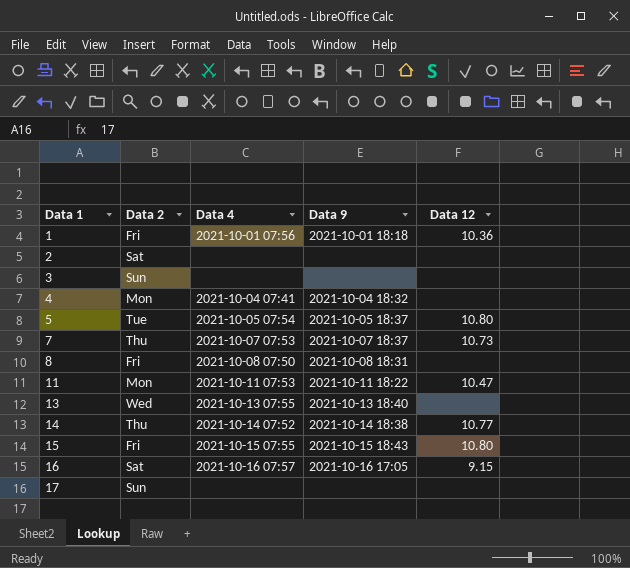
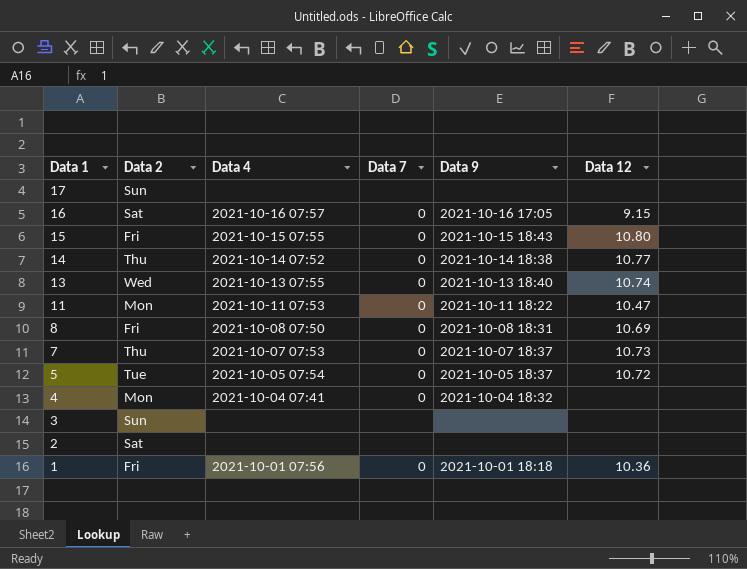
row order: Data 1 ascending -> Data 1 descending
column Data 7 | position: none -> 4
13 | Data 12: none -> 10.74
8 | Data 12: none -> 10.69
5 | Data 12: 10.80 -> 10.72

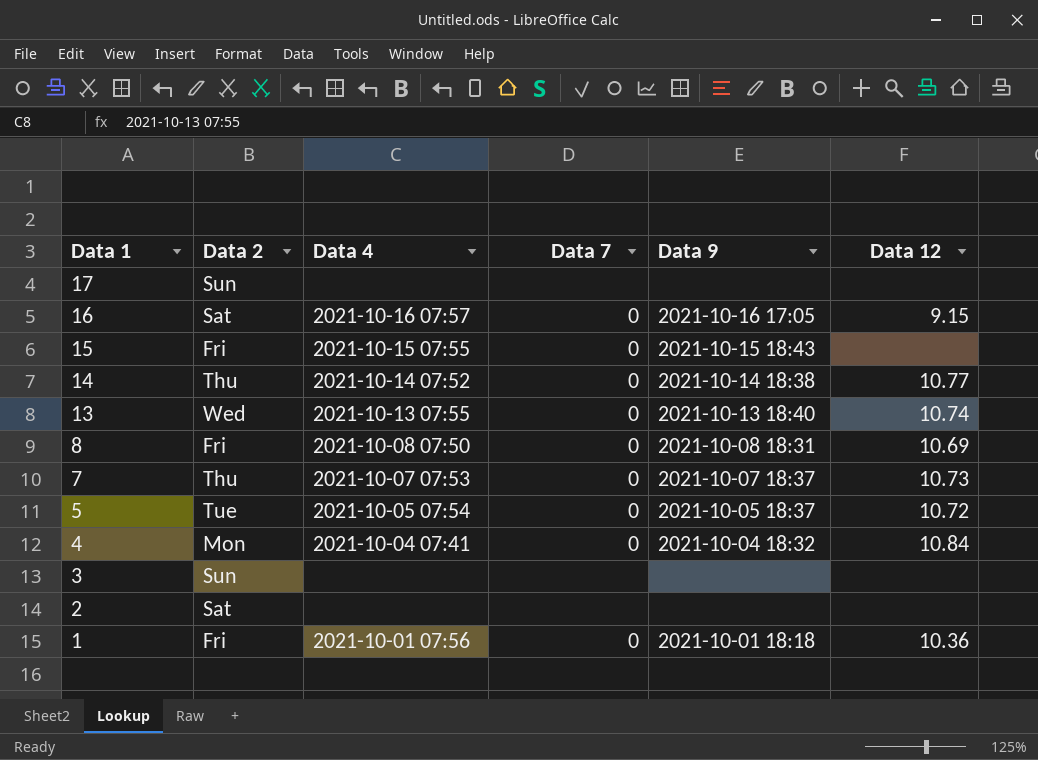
row 11: Mon | 2021-10-11 07:53 | 0 | 2021-10-11 18:22 | 10.47 -> none
15 | Data 12: 10.80 -> none
4 | Data 12: none -> 10.84

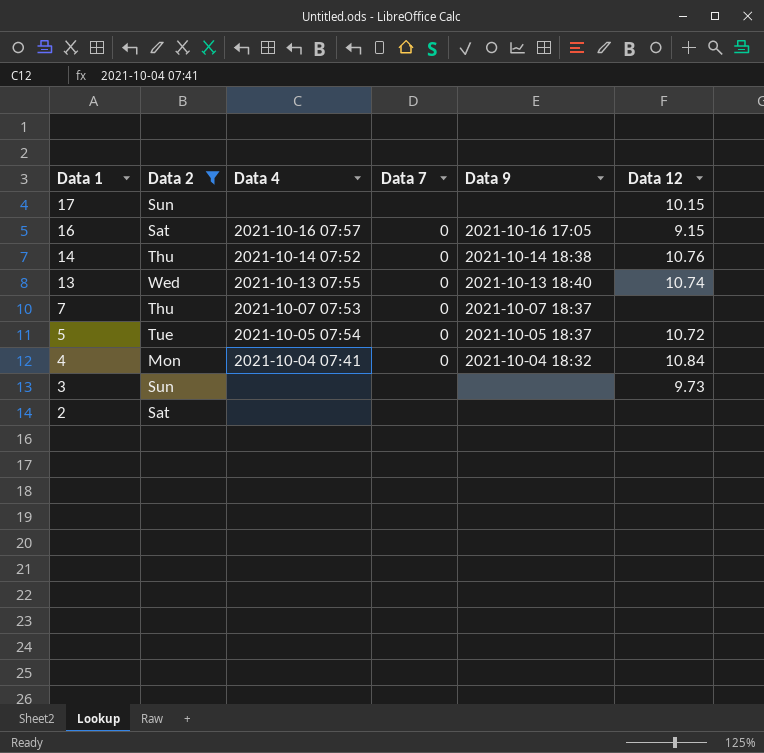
filter: none -> Data 2 != Fri
17 | Data 12: none -> 10.15
14 | Data 12: 10.77 -> 10.76
7 | Data 12: 10.73 -> none
3 | Data 12: none -> 9.73

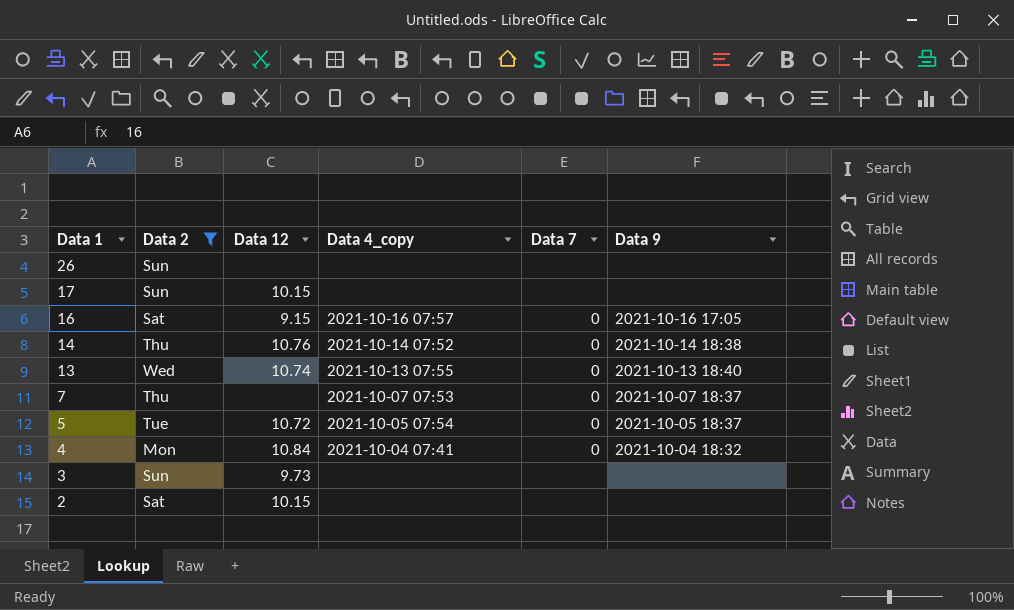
column Data 12 | position: 6 -> 3
column name: Data 4 -> Data 4_copy
row 26: none -> Sun | none | none | none | none
2 | Data 12: none -> 10.15

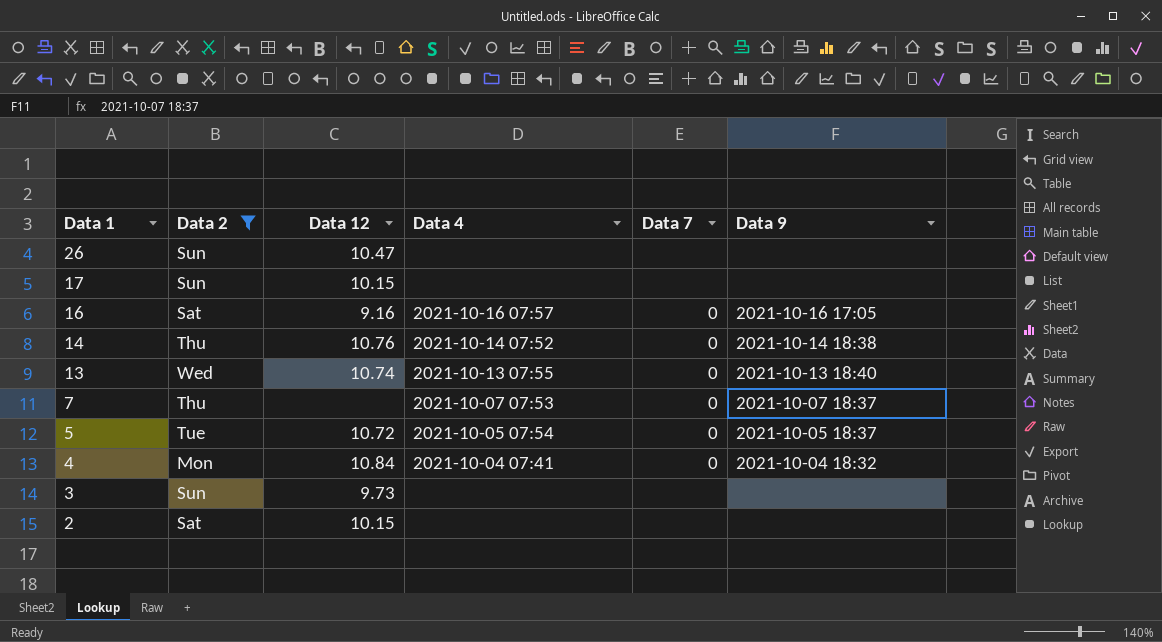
column name: Data 4_copy -> Data 4
26 | Data 12: none -> 10.47
16 | Data 12: 9.15 -> 9.16

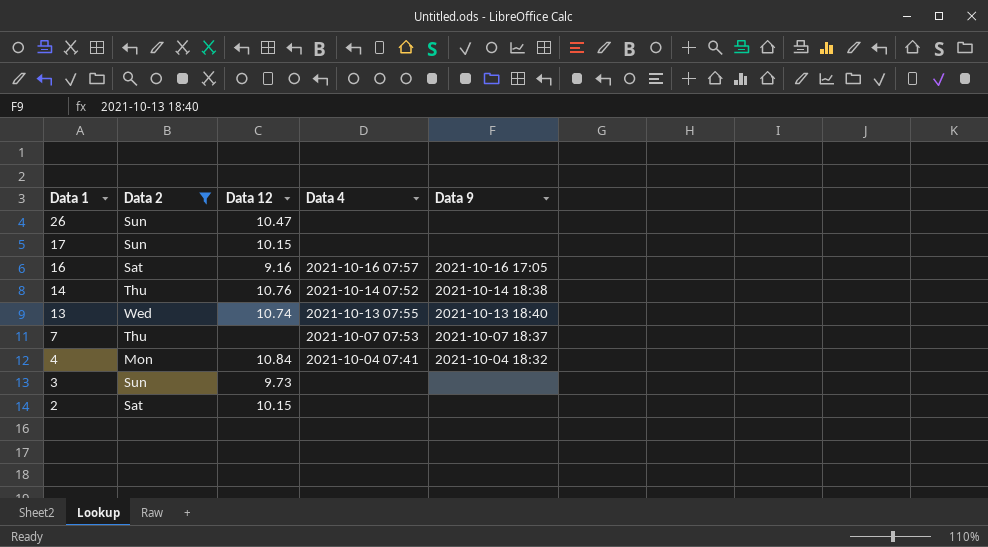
column Data 7 | position: 5 -> none
row 5: Tue | 10.72 | 2021-10-05 07:54 | 0 | 2021-10-05 18:37 -> none

